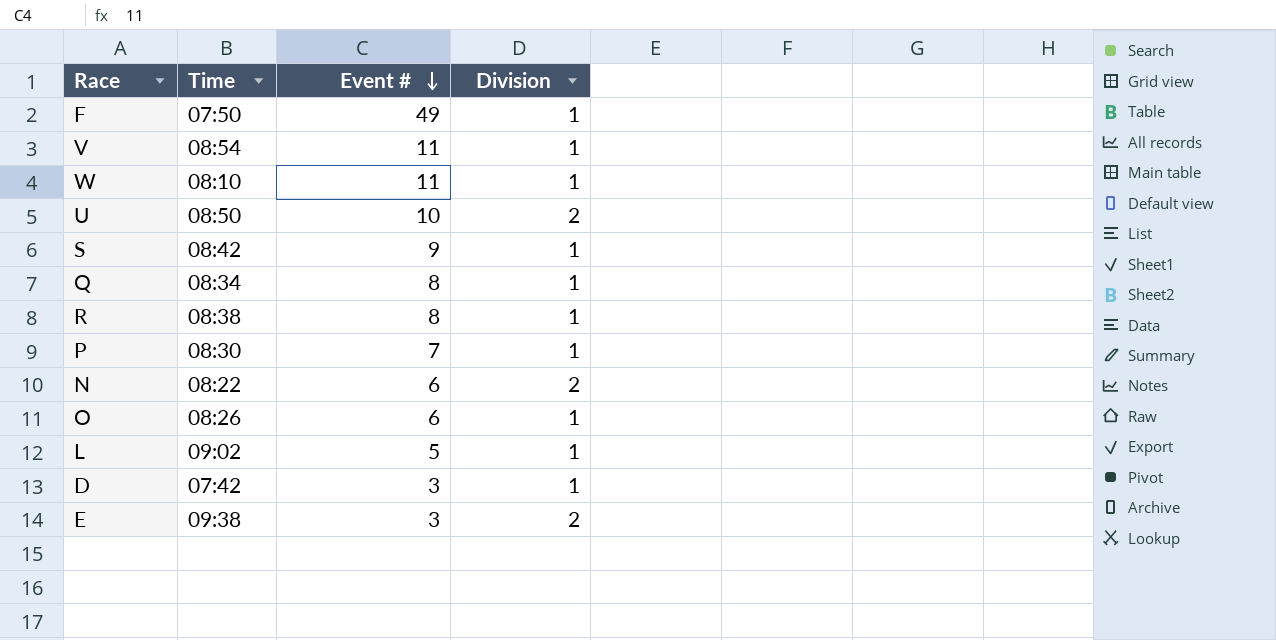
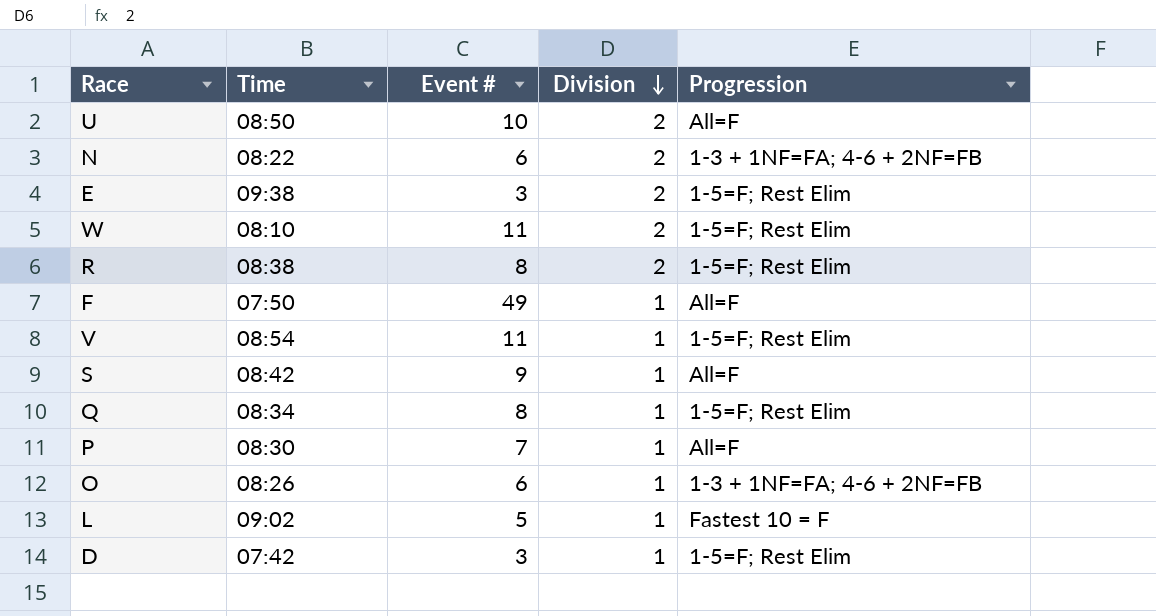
row order: Event # descending -> Division descending
column Progression | position: none -> 5
W | Division: 1 -> 2
R | Division: 1 -> 2

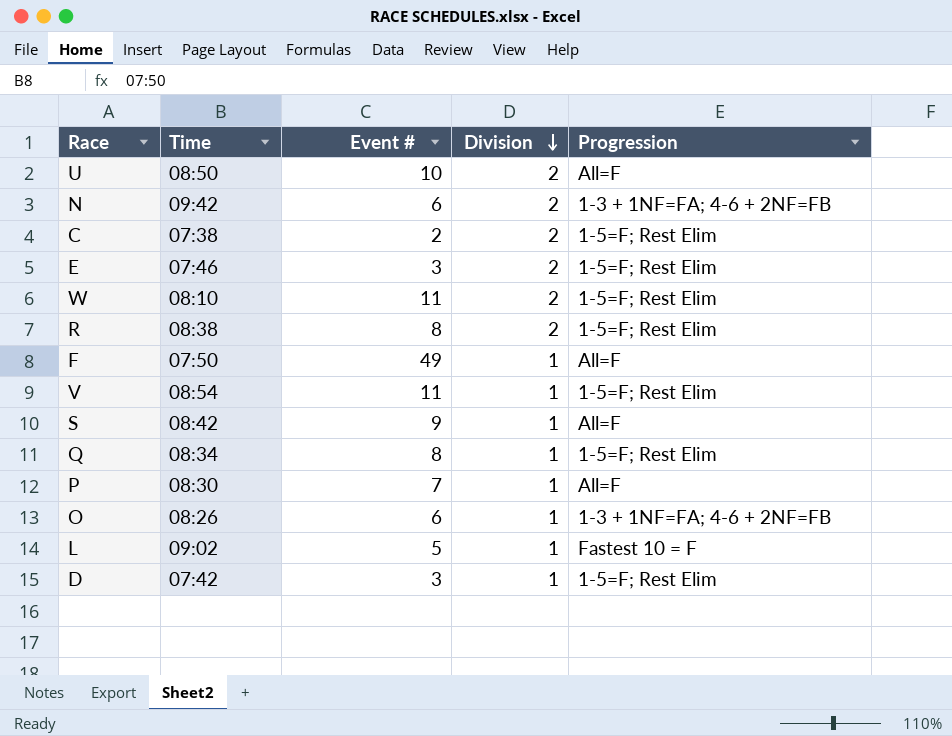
N | Time: 08:22 -> 09:42
row C: none -> 07:38 | 2 | 2 | 1-5=F; Rest Elim
E | Time: 09:38 -> 07:46

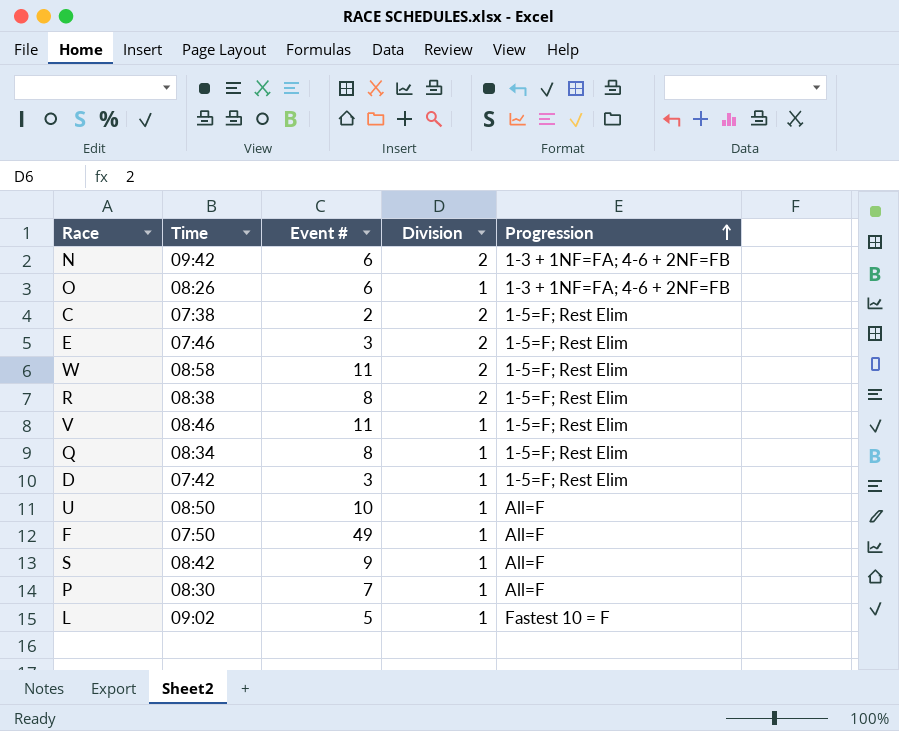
row order: Division descending -> Progression ascending
W | Time: 08:10 -> 08:58
V | Time: 08:54 -> 08:46
U | Division: 2 -> 1

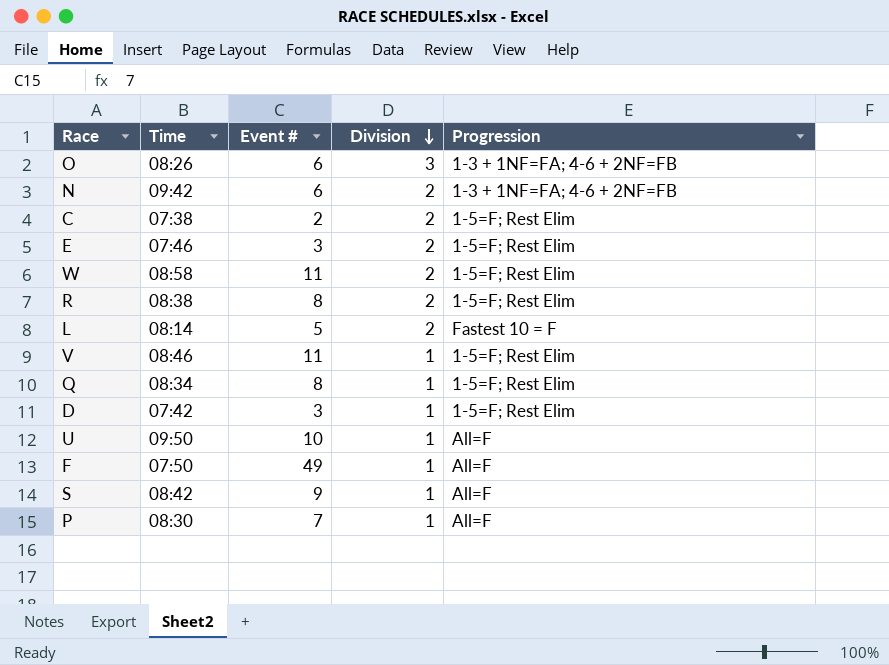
row order: Progression ascending -> Division descending
O | Division: 1 -> 3
L | Time: 09:02 -> 08:14
L | Division: 1 -> 2
U | Time: 08:50 -> 09:50

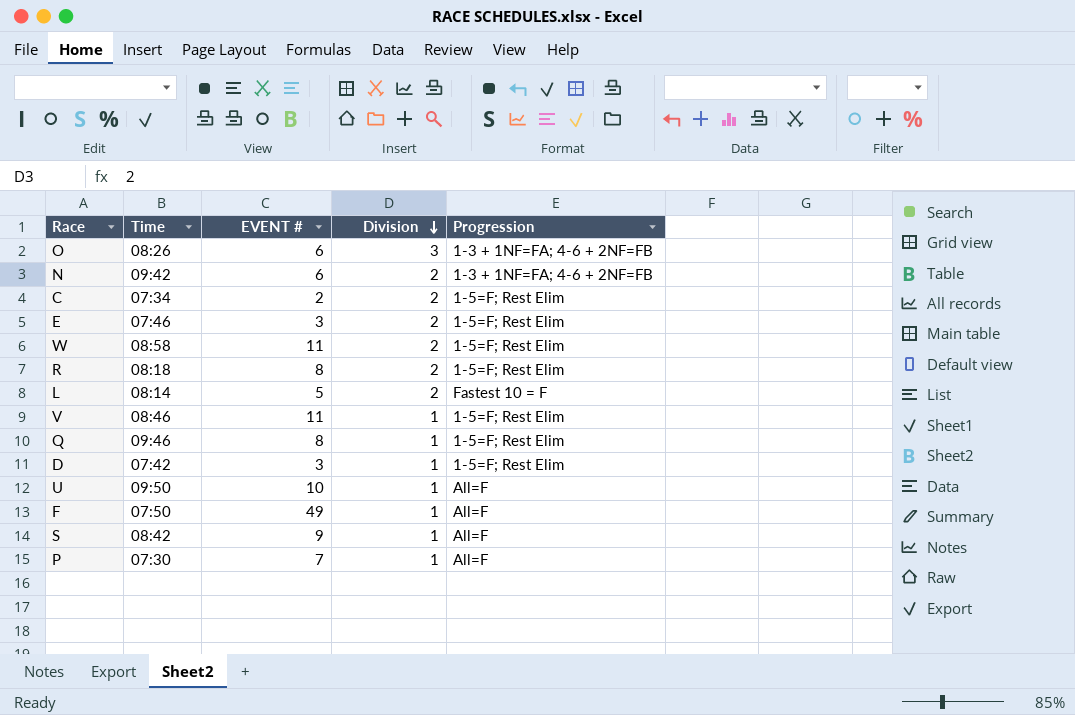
column name: Event # -> EVENT #
C | Time: 07:38 -> 07:34
R | Time: 08:38 -> 08:18
Q | Time: 08:34 -> 09:46
P | Time: 08:30 -> 07:30

